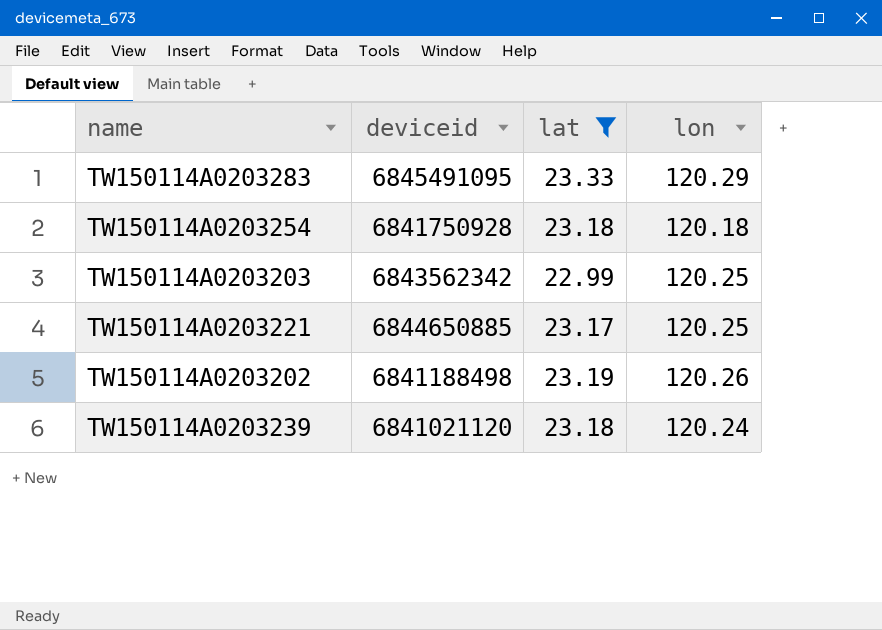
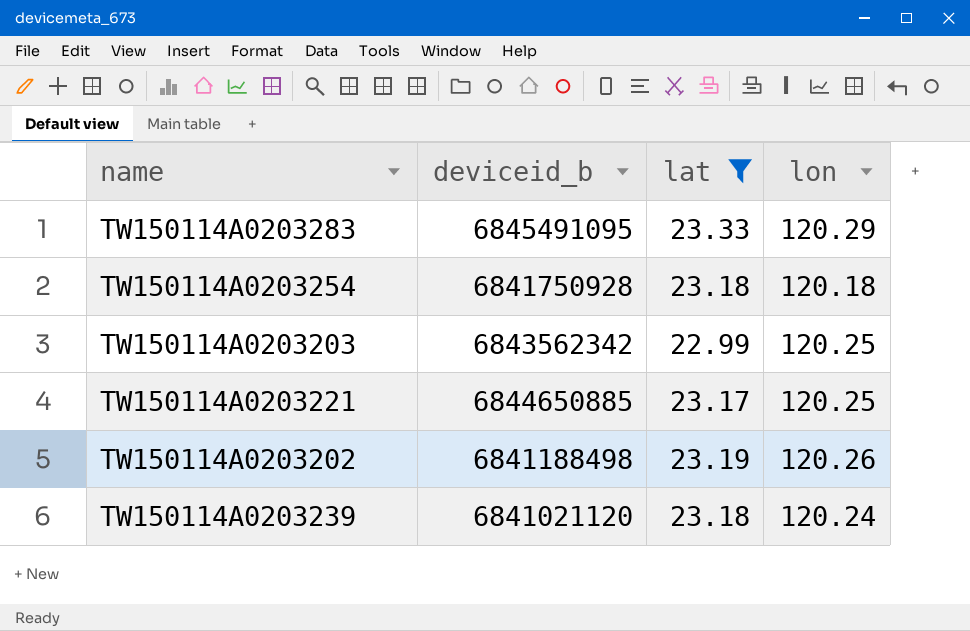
column name: deviceid -> deviceid_b

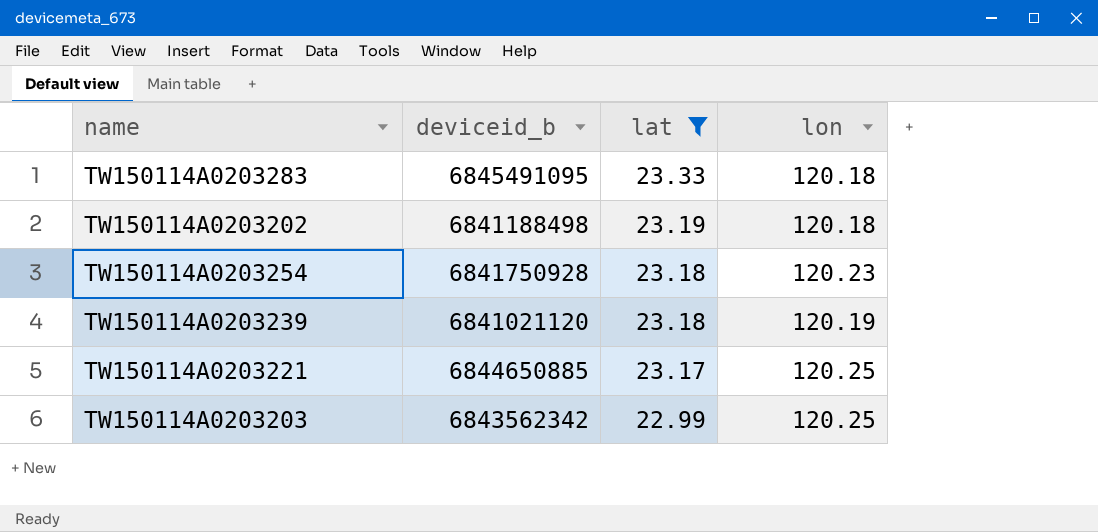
row order: none -> lat descending
TW150114A0203283 | lon: 120.29 -> 120.18
TW150114A0203202 | lon: 120.26 -> 120.18
TW150114A0203254 | lon: 120.18 -> 120.23
TW150114A0203239 | lon: 120.24 -> 120.19

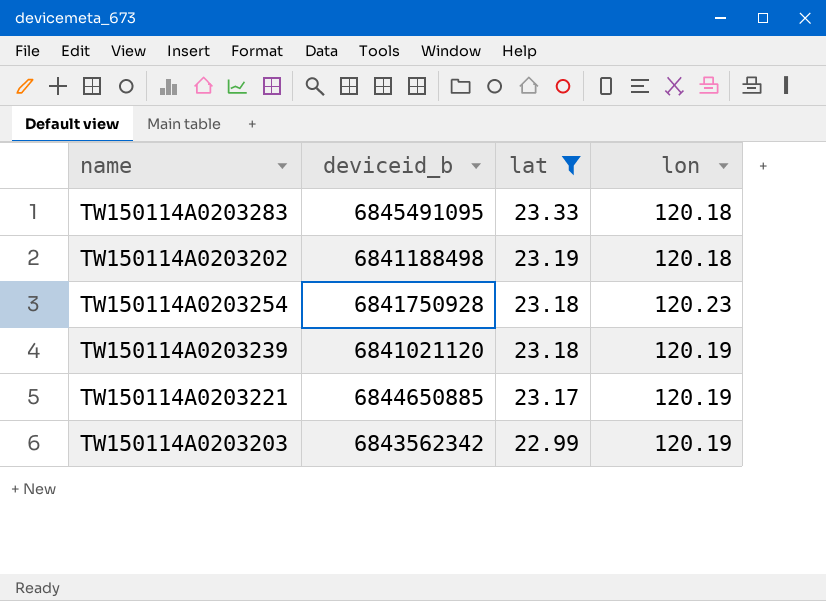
TW150114A0203221 | lon: 120.25 -> 120.19
TW150114A0203203 | lon: 120.25 -> 120.19

